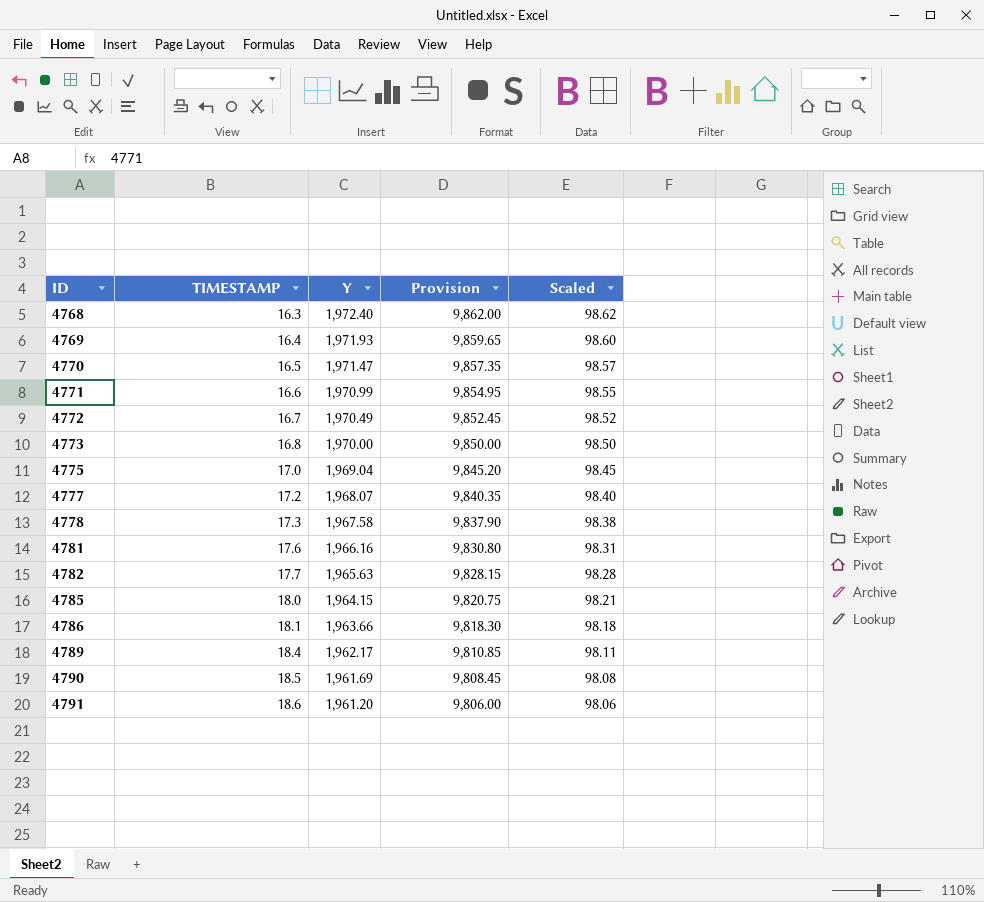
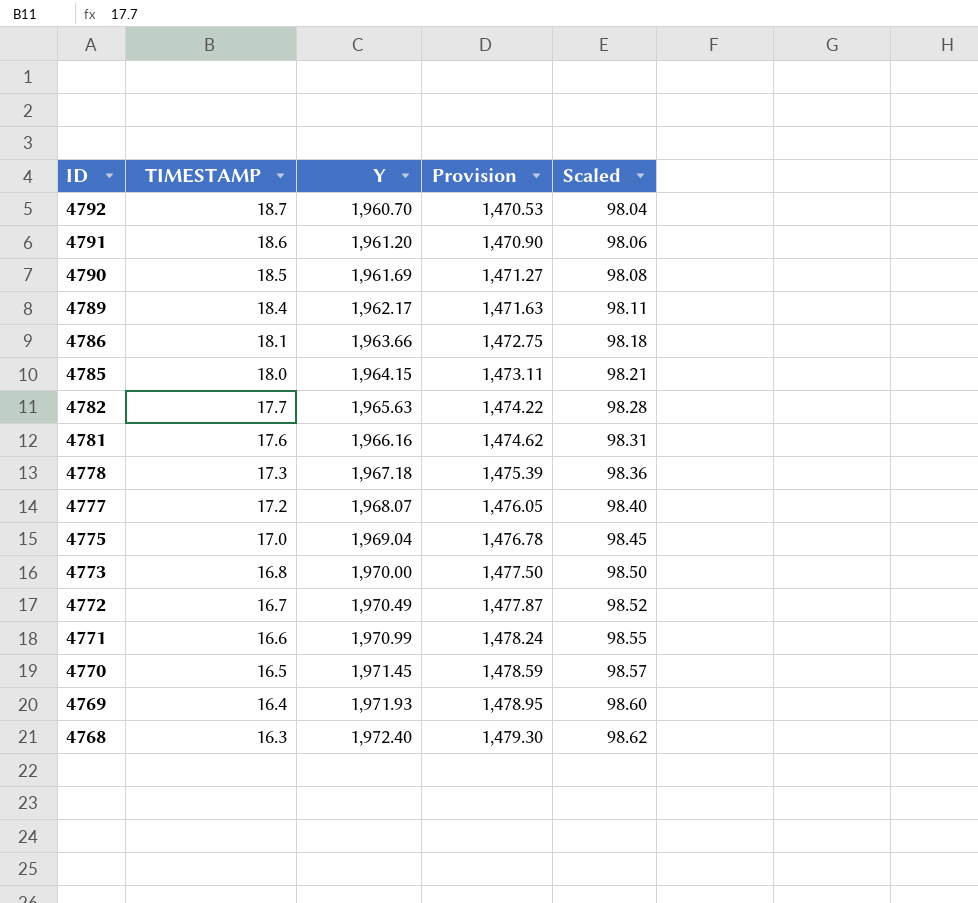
row order: ID ascending -> ID descending
column Provision | formula: [Y] * 5 -> [Y] * 0.75
row 4792: none -> 18.7 | 1,960.70 | 1,470.53 | 98.04
4778 | Y: 1,967.58 -> 1,967.18
4778 | Scaled: 98.38 -> 98.36
4770 | Y: 1,971.47 -> 1,971.45

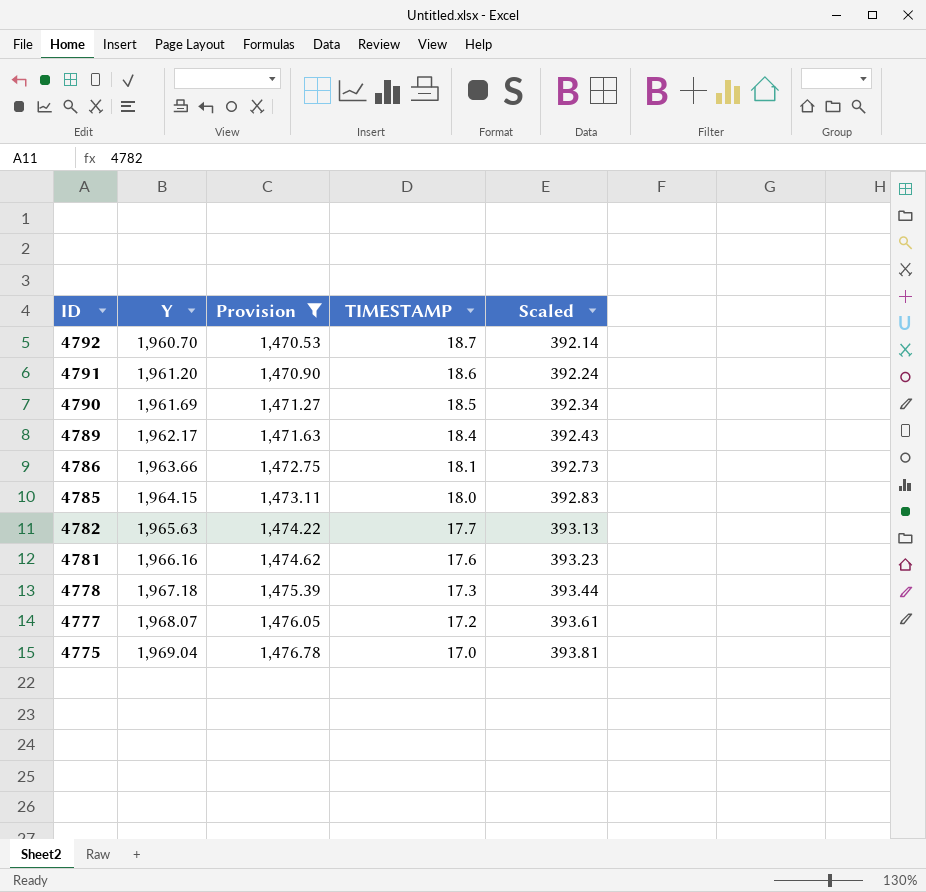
filter: none -> Provision <= 1,476.78
column TIMESTAMP | position: 2 -> 4
column Scaled | formula: [Y] * 0.05 -> [Y] * 0.2

